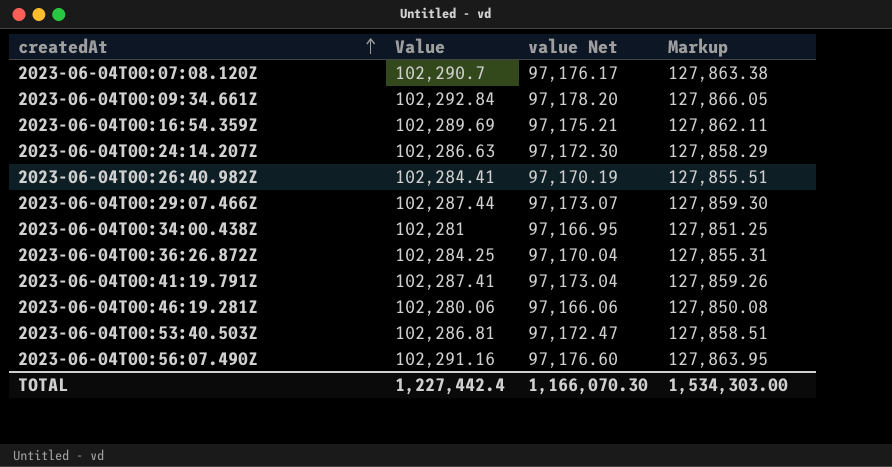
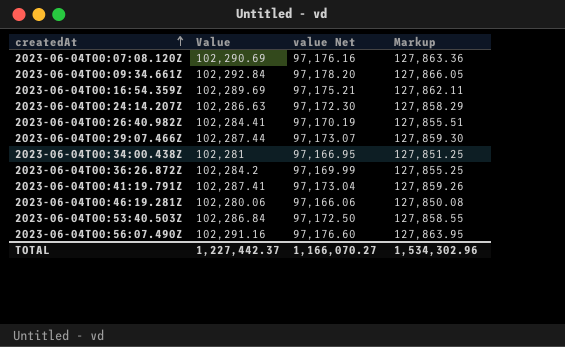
2023-06-04T00:07:08.120Z | Value: 102,290.7 -> 102,290.69
2023-06-04T00:07:08.120Z | value Net: 97,176.17 -> 97,176.16
2023-06-04T00:07:08.120Z | Markup: 127,863.38 -> 127,863.36
2023-06-04T00:36:26.872Z | Value: 102,284.25 -> 102,284.2
2023-06-04T00:36:26.872Z | value Net: 97,170.04 -> 97,169.99
2023-06-04T00:36:26.872Z | Markup: 127,855.31 -> 127,855.25
2023-06-04T00:53:40.503Z | Value: 102,286.81 -> 102,286.84
2023-06-04T00:53:40.503Z | value Net: 97,172.47 -> 97,172.50
2023-06-04T00:53:40.503Z | Markup: 127,858.51 -> 127,858.55
TOTAL | Value: 1,227,442.4 -> 1,227,442.37
TOTAL | value Net: 1,166,070.30 -> 1,166,070.27
TOTAL | Markup: 1,534,303.00 -> 1,534,302.96

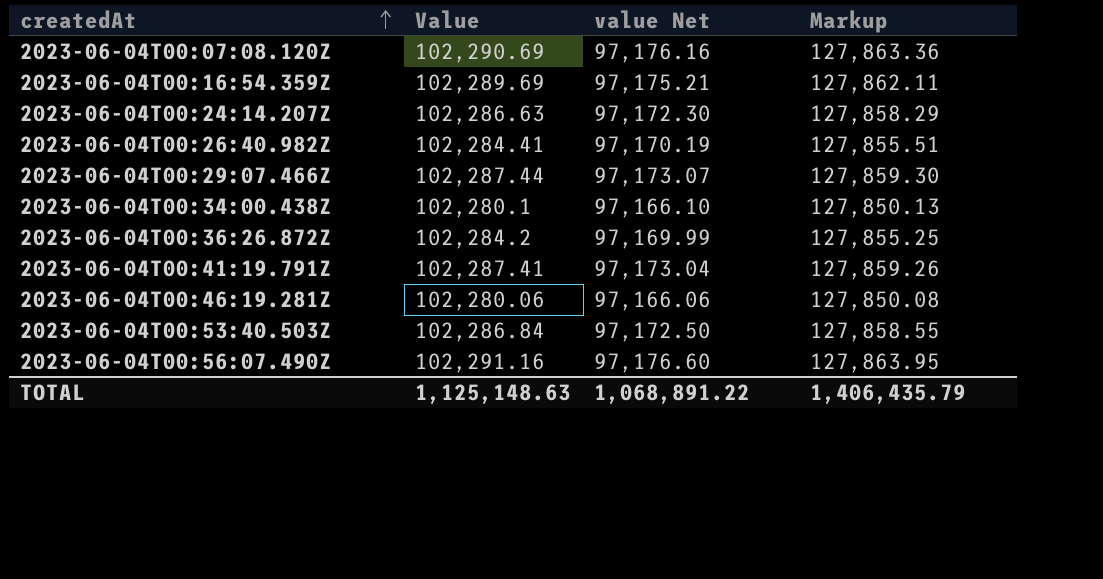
row 2023-06-04T00:09:34.661Z: 102,292.84 | 97,178.20 | 127,866.05 -> none
2023-06-04T00:34:00.438Z | Value: 102,281 -> 102,280.1
2023-06-04T00:34:00.438Z | value Net: 97,166.95 -> 97,166.10
2023-06-04T00:34:00.438Z | Markup: 127,851.25 -> 127,850.13
TOTAL | Value: 1,227,442.37 -> 1,125,148.63
TOTAL | value Net: 1,166,070.27 -> 1,068,891.22
TOTAL | Markup: 1,534,302.96 -> 1,406,435.79

